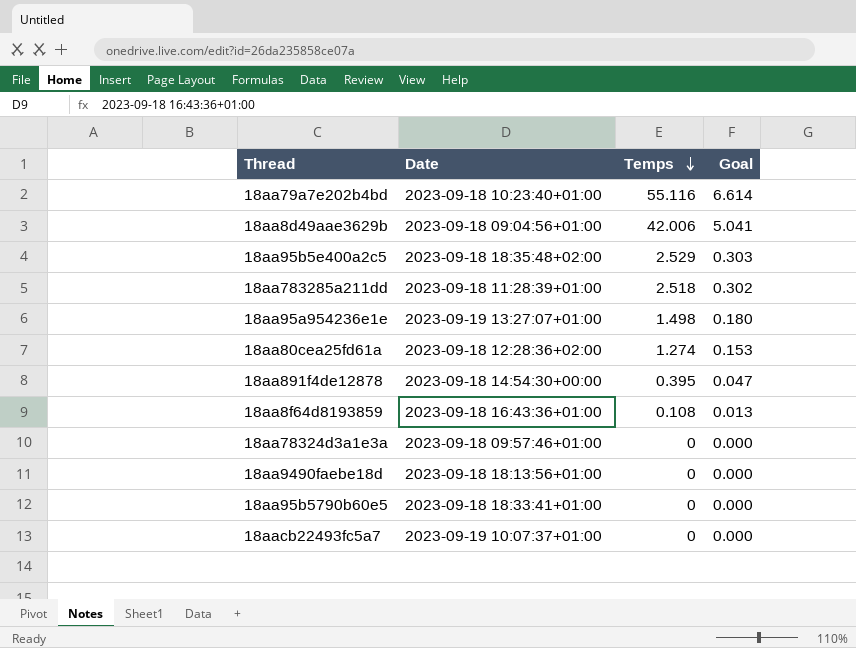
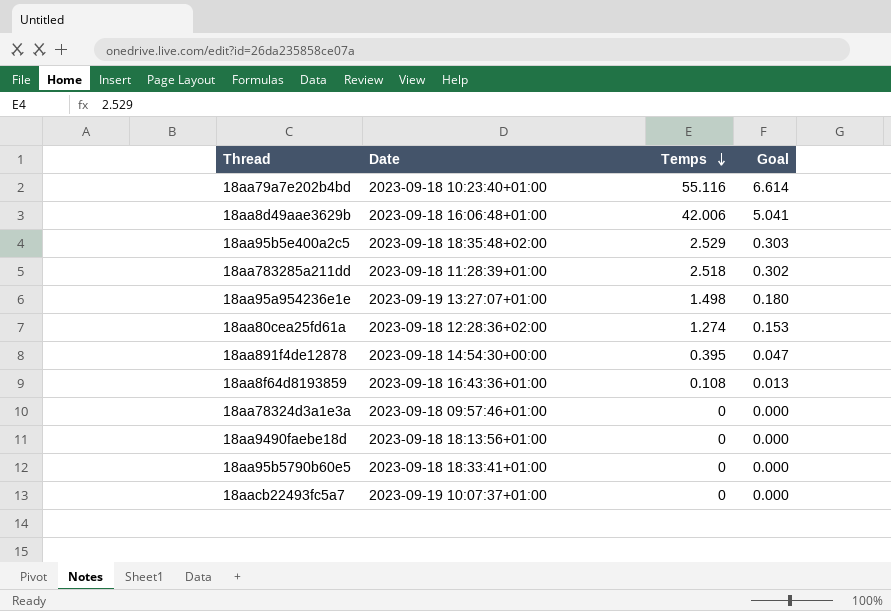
18aa8d49aae3629b | Date: 2023-09-18 09:04:56+01:00 -> 2023-09-18 16:06:48+01:00

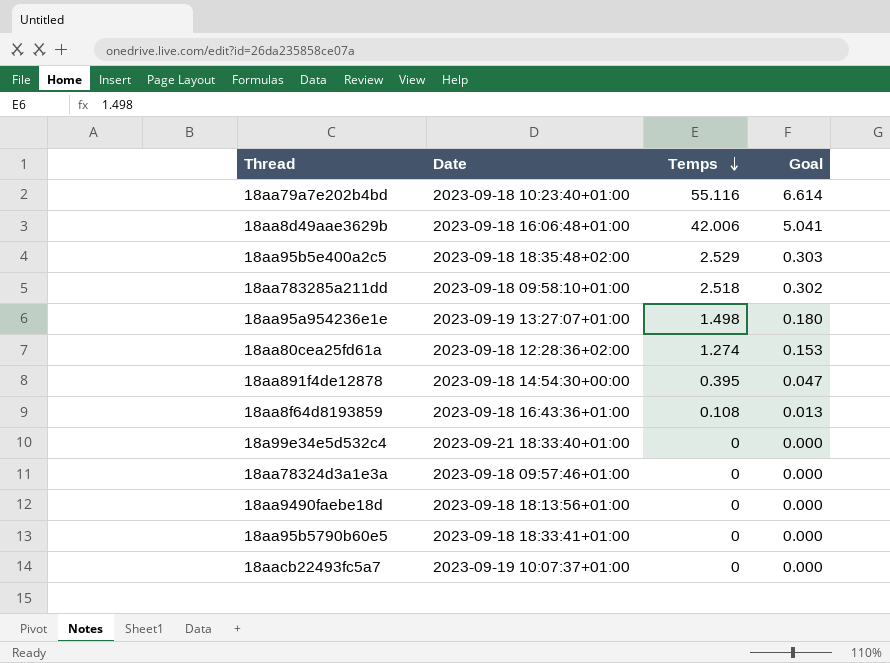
18aa783285a211dd | Date: 2023-09-18 11:28:39+01:00 -> 2023-09-18 09:58:10+01:00
row 18a99e34e5d532c4: none -> 2023-09-21 18:33:40+01:00 | 0 | 0.000

